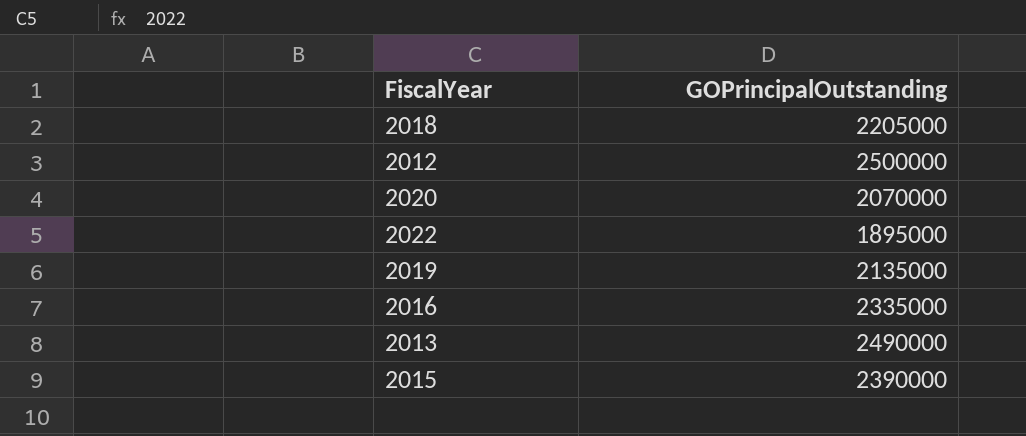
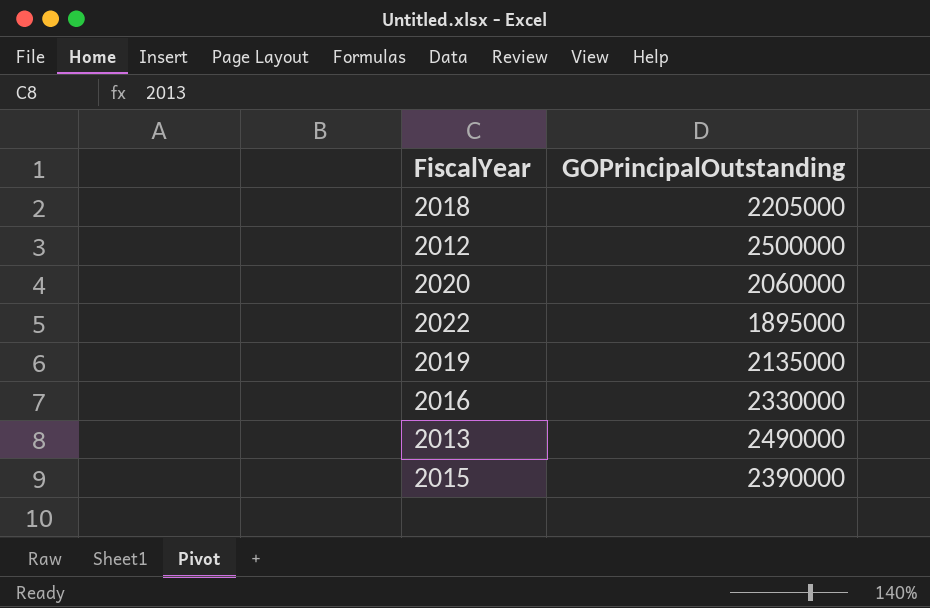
2020 | GOPrincipalOutstanding: 2070000 -> 2060000
2016 | GOPrincipalOutstanding: 2335000 -> 2330000

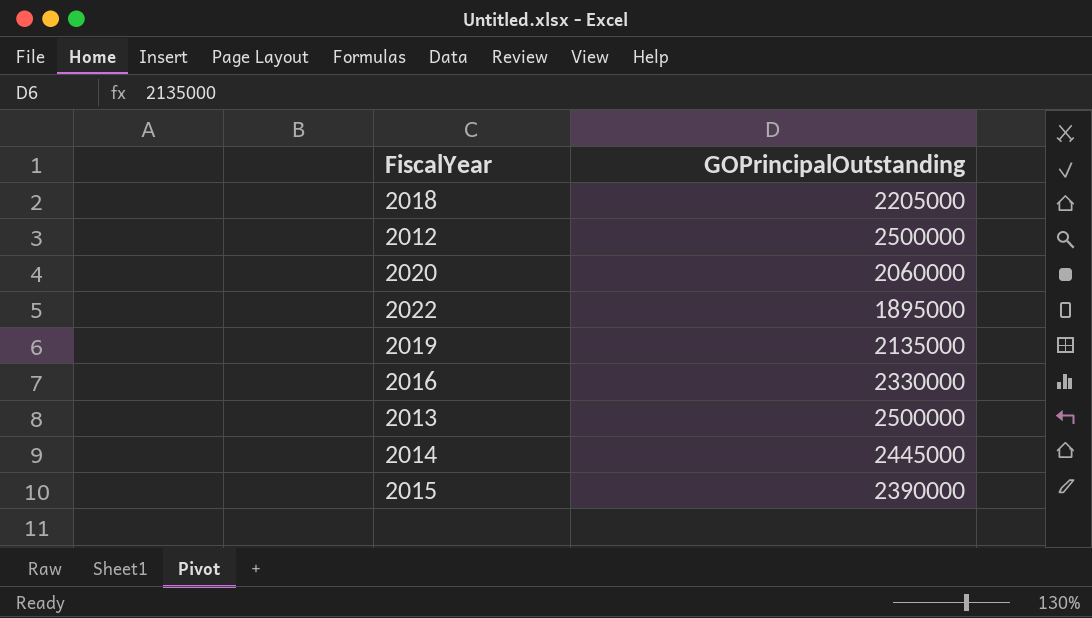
2013 | GOPrincipalOutstanding: 2490000 -> 2500000
row 2014: none -> 2445000

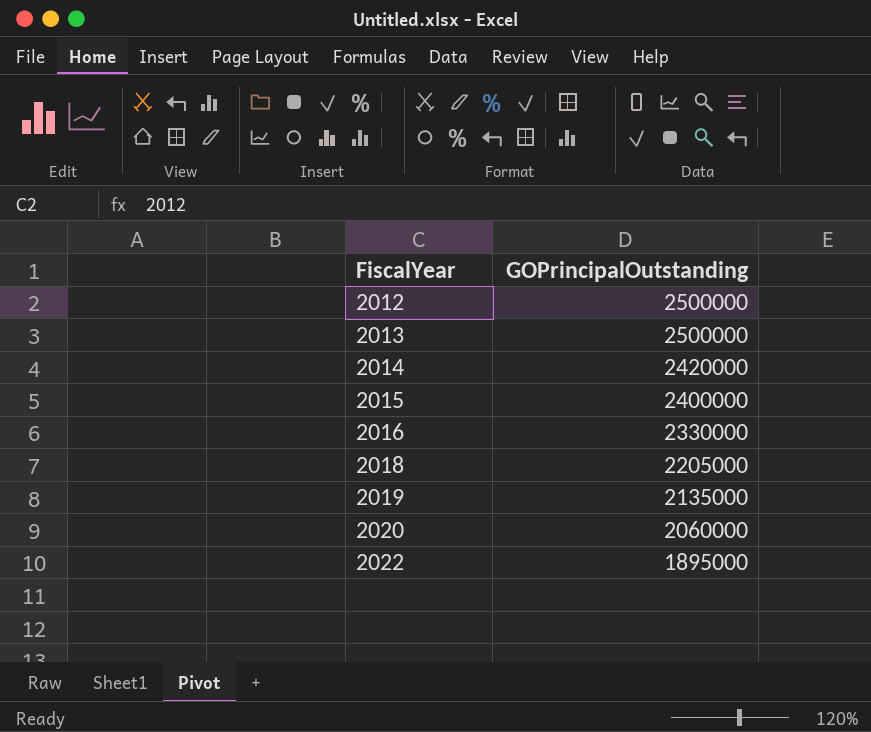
row order: none -> FiscalYear ascending
2014 | GOPrincipalOutstanding: 2445000 -> 2420000
2015 | GOPrincipalOutstanding: 2390000 -> 2400000

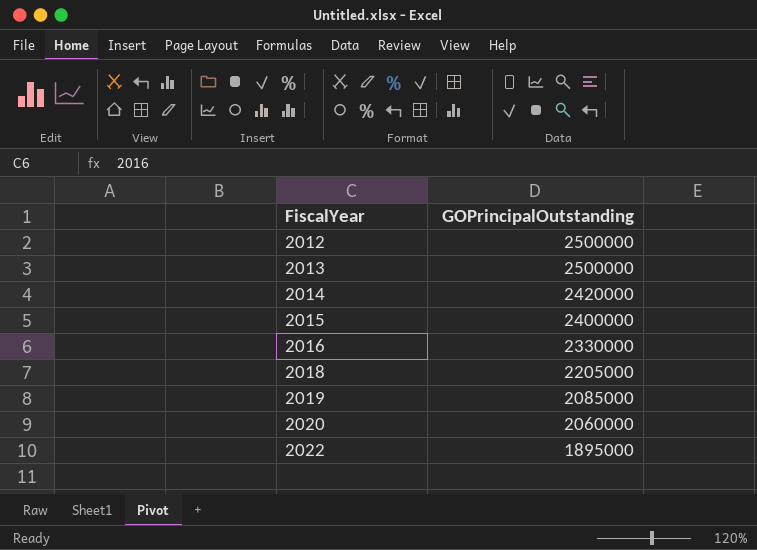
2019 | GOPrincipalOutstanding: 2135000 -> 2085000

